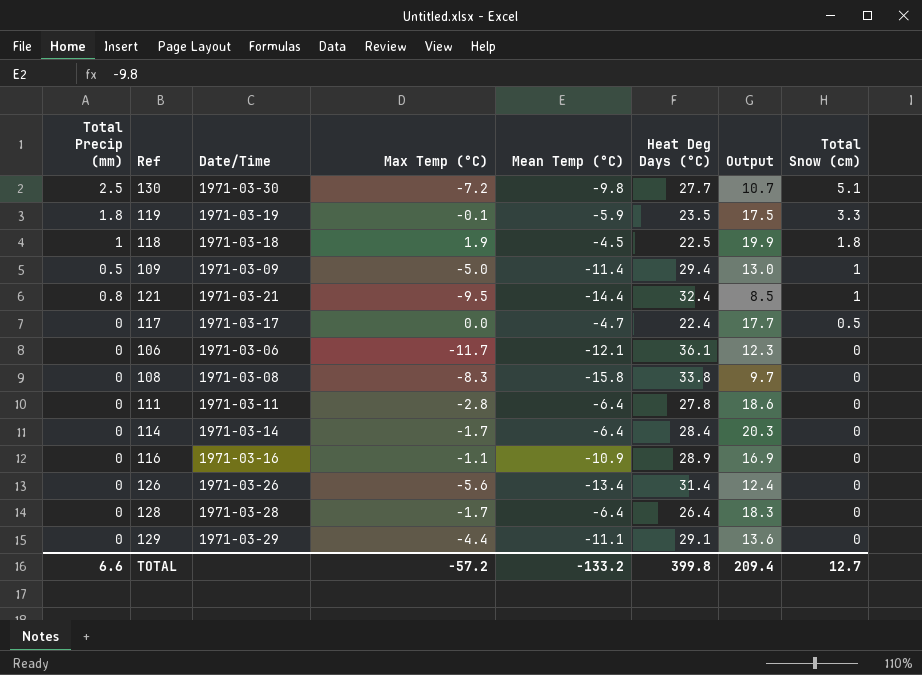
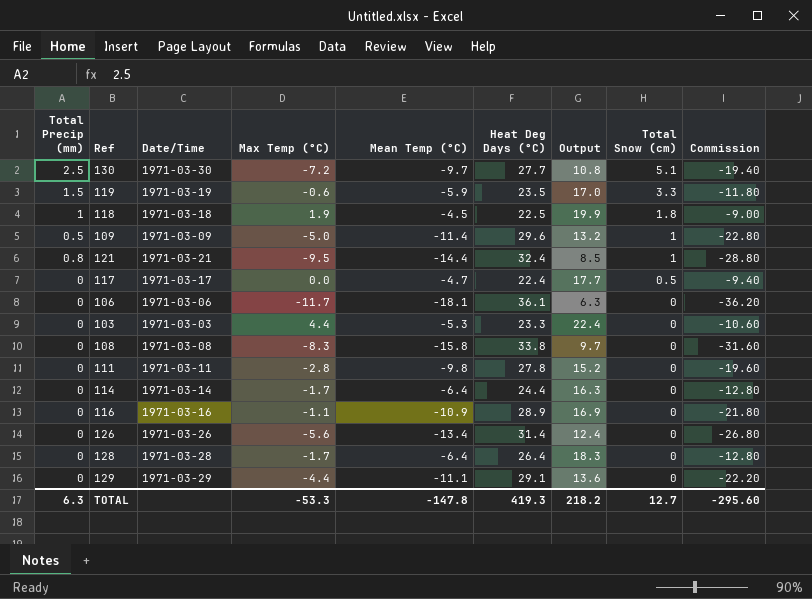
column Commission | formula: none -> [Mean Temp (°C)] * 2
130 | Mean Temp (°C): -9.8 -> -9.7
130 | Output: 10.7 -> 10.8
119 | Total Precip (mm): 1.8 -> 1.5
119 | Max Temp (°C): -0.1 -> -0.6
119 | Output: 17.5 -> 17.0
109 | Heat Deg Days (°C): 29.4 -> 29.6
109 | Output: 13.0 -> 13.2
106 | Mean Temp (°C): -12.1 -> -18.1
106 | Output: 12.3 -> 6.3
row 103: none -> 0 | 1971-03-03 | 4.4 | -5.3 | 23.3 | 22.4 | 0 | -10.60
111 | Mean Temp (°C): -6.4 -> -9.8
111 | Output: 18.6 -> 15.2
114 | Heat Deg Days (°C): 28.4 -> 24.4
114 | Output: 20.3 -> 16.3
TOTAL | Total Precip (mm): 6.6 -> 6.3
TOTAL | Max Temp (°C): -57.2 -> -53.3
TOTAL | Mean Temp (°C): -133.2 -> -147.8
TOTAL | Heat Deg Days (°C): 399.8 -> 419.3
TOTAL | Output: 209.4 -> 218.2

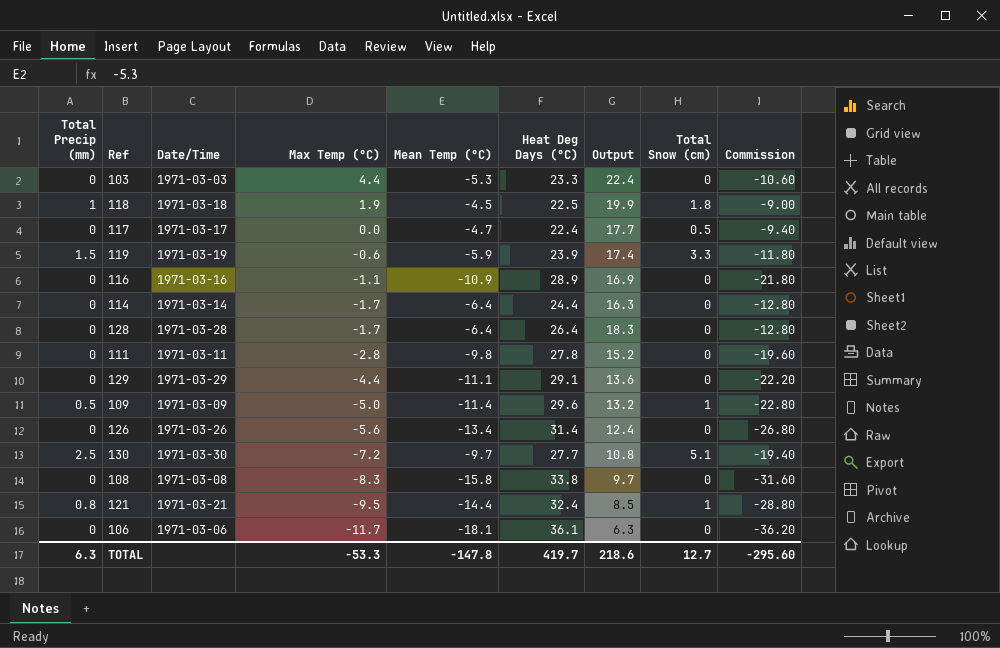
row order: Total Snow (cm) descending -> Max Temp (°C) descending
119 | Heat Deg Days (°C): 23.5 -> 23.9
119 | Output: 17.0 -> 17.4
TOTAL | Heat Deg Days (°C): 419.3 -> 419.7
TOTAL | Output: 218.2 -> 218.6

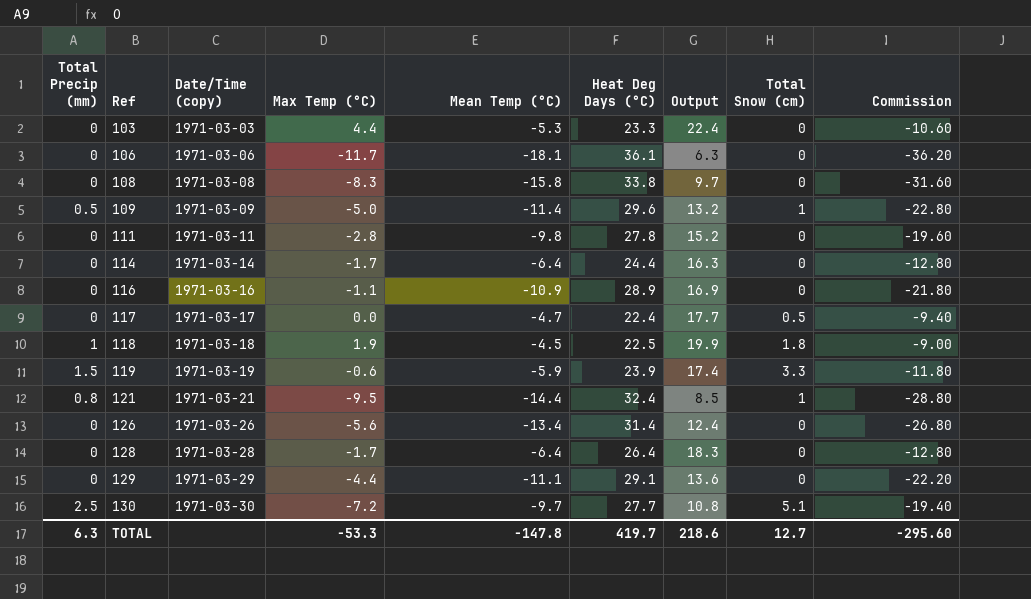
row order: Max Temp (°C) descending -> Ref ascending
column name: Date/Time -> Date/Time (copy)

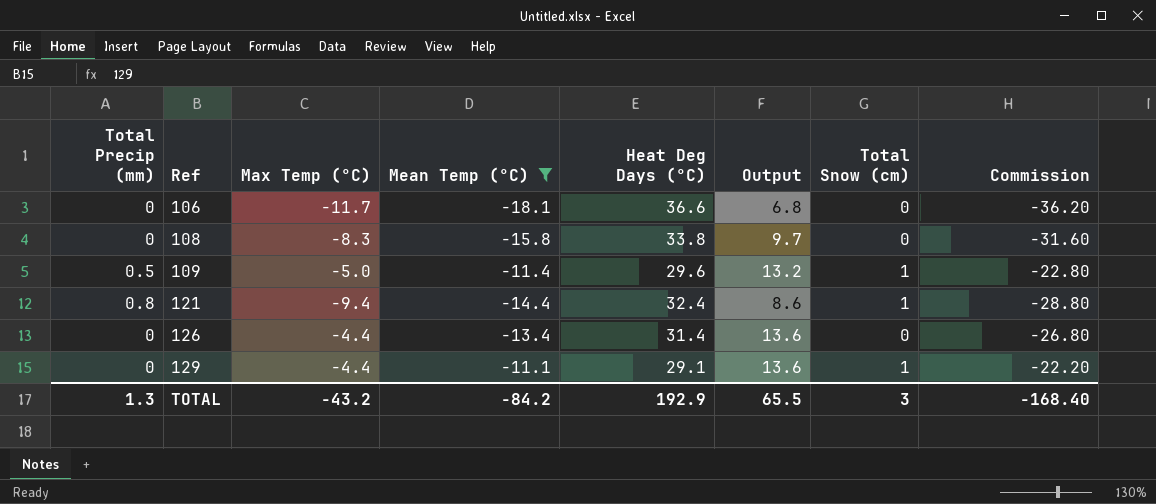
filter: none -> Mean Temp (°C) <= -11.1
column Date/Time (copy) | position: 3 -> none
106 | Heat Deg Days (°C): 36.1 -> 36.6
106 | Output: 6.3 -> 6.8
121 | Max Temp (°C): -9.5 -> -9.4
121 | Output: 8.5 -> 8.6
126 | Max Temp (°C): -5.6 -> -4.4
126 | Output: 12.4 -> 13.6
129 | Total Snow (cm): 0 -> 1
TOTAL | Total Precip (mm): 6.3 -> 1.3
TOTAL | Max Temp (°C): -53.3 -> -43.2
TOTAL | Mean Temp (°C): -147.8 -> -84.2
TOTAL | Heat Deg Days (°C): 419.7 -> 192.9
TOTAL | Output: 218.6 -> 65.5
TOTAL | Total Snow (cm): 12.7 -> 3
TOTAL | Commission: -295.60 -> -168.40

